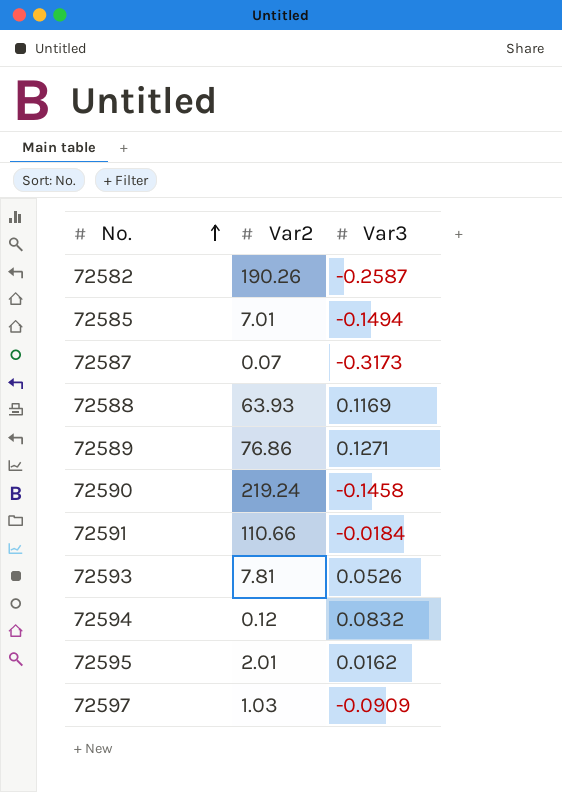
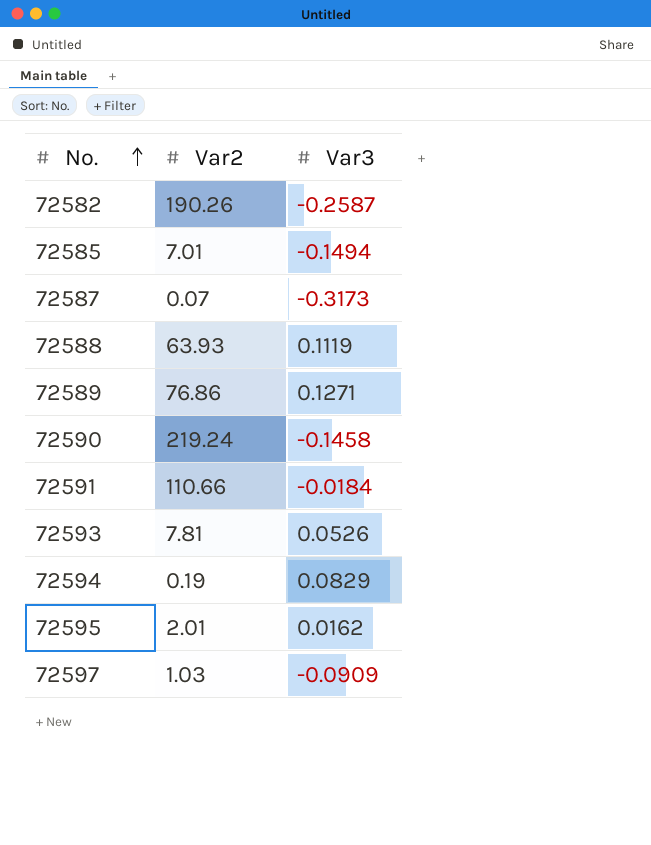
72588 | Var3: 0.1169 -> 0.1119
72594 | Var2: 0.12 -> 0.19
72594 | Var3: 0.0832 -> 0.0829

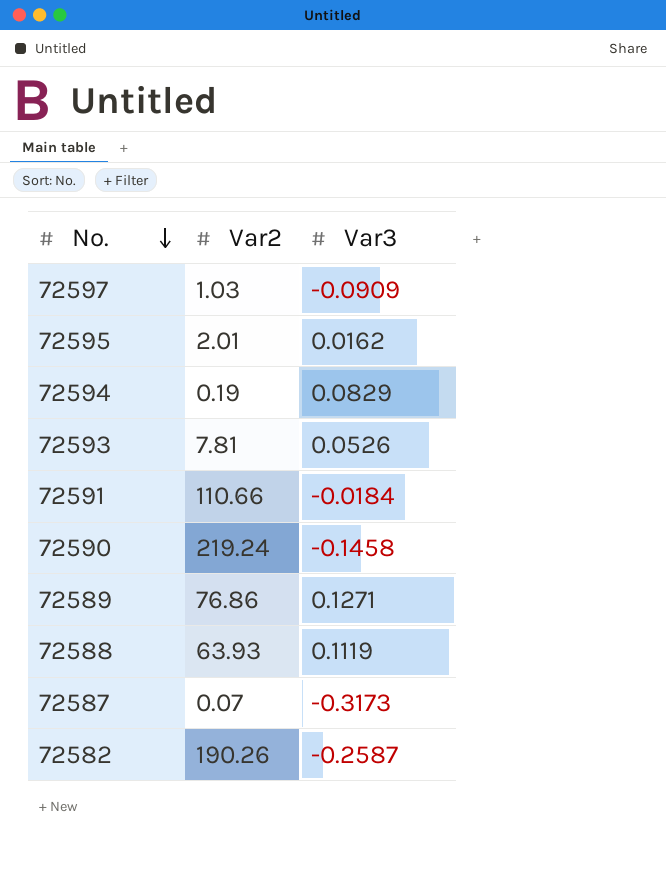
row order: No. ascending -> No. descending
row 72585: 7.01 | -0.1494 -> none

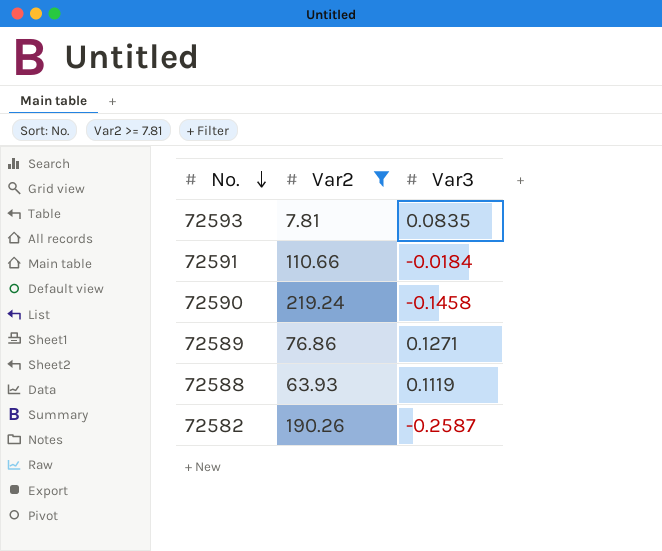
filter: none -> Var2 >= 7.81
72593 | Var3: 0.0526 -> 0.0835

